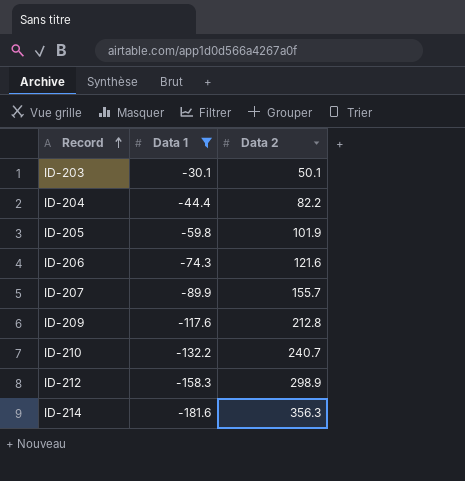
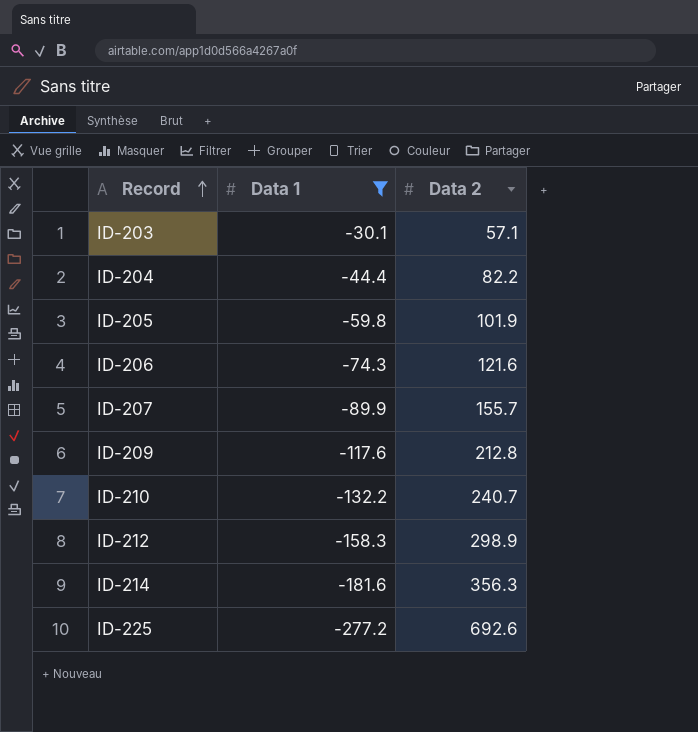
ID-203 | Data 2: 50.1 -> 57.1
row ID-225: none -> -277.2 | 692.6

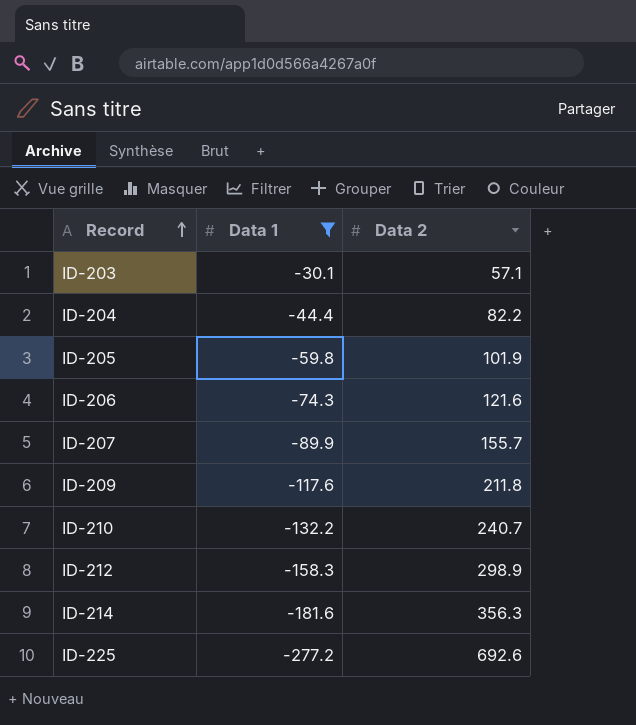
ID-209 | Data 2: 212.8 -> 211.8

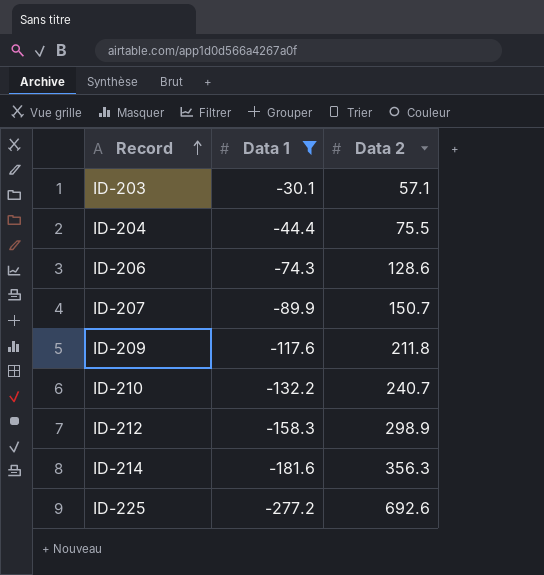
row ID-205: -59.8 | 101.9 -> none
ID-204 | Data 2: 82.2 -> 75.5
ID-206 | Data 2: 121.6 -> 128.6
ID-207 | Data 2: 155.7 -> 150.7

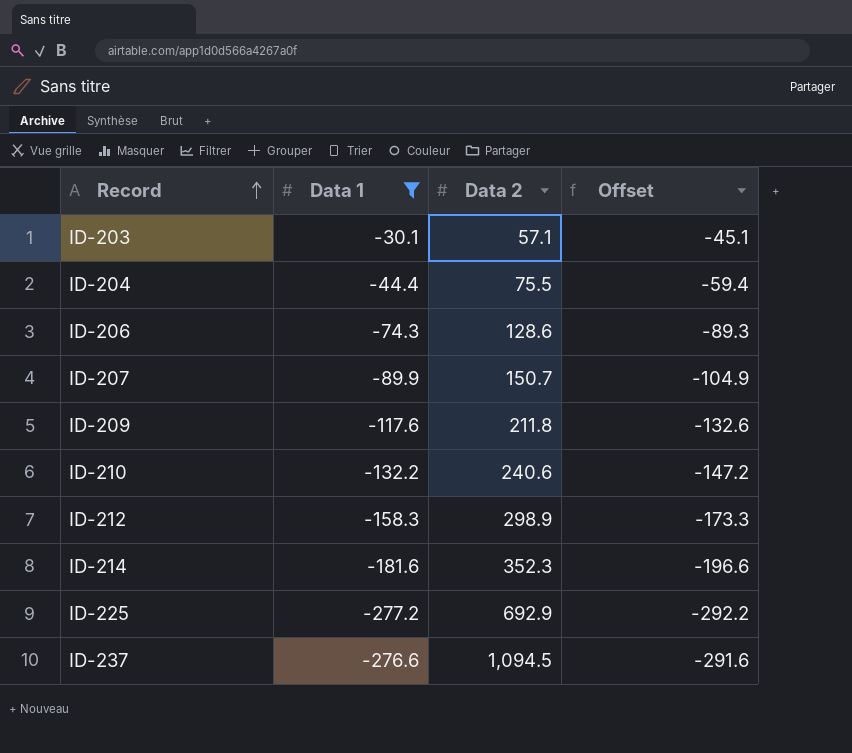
column Offset | formula: none -> [Data 1] - 15
ID-210 | Data 2: 240.7 -> 240.6
ID-214 | Data 2: 356.3 -> 352.3
ID-225 | Data 2: 692.6 -> 692.9
row ID-237: none -> -276.6 | 1,094.5 | -291.6

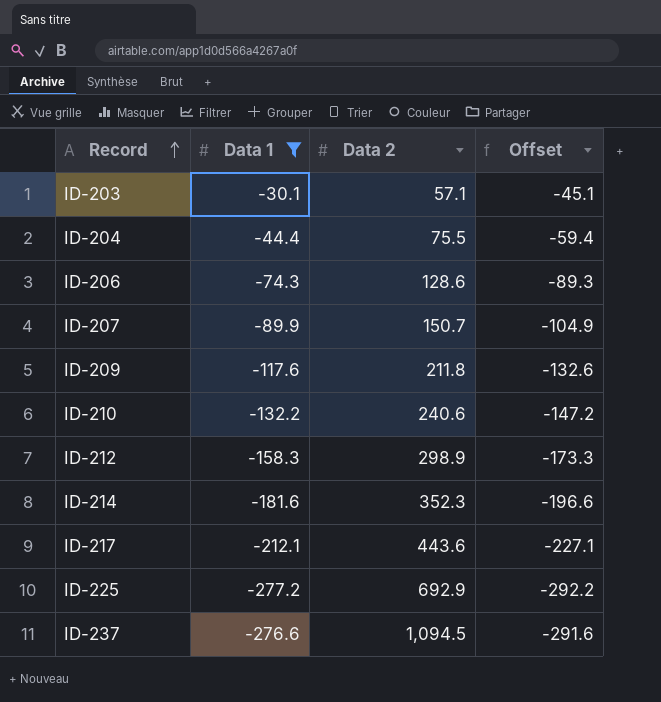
row ID-217: none -> -212.1 | 443.6 | -227.1

